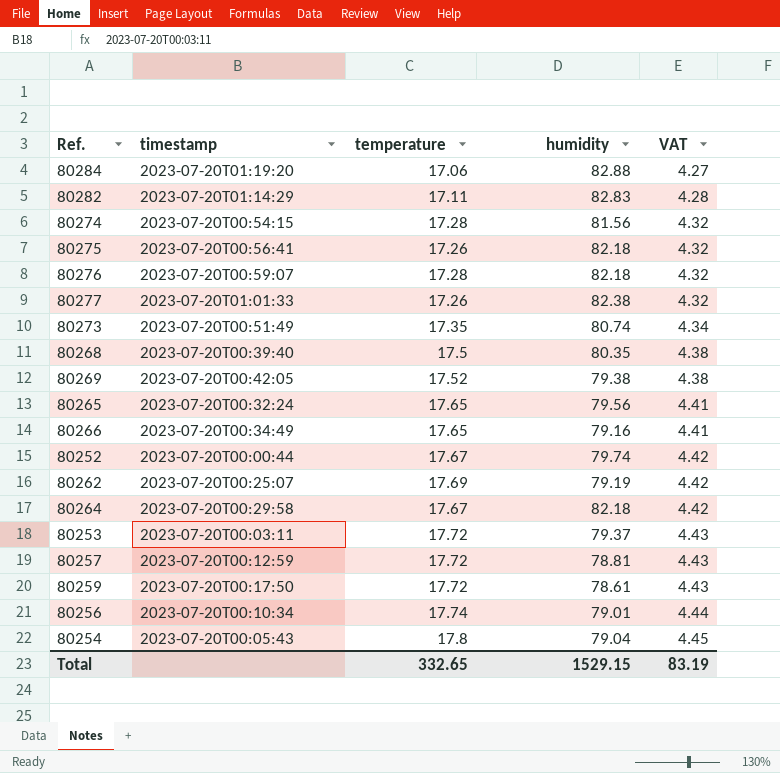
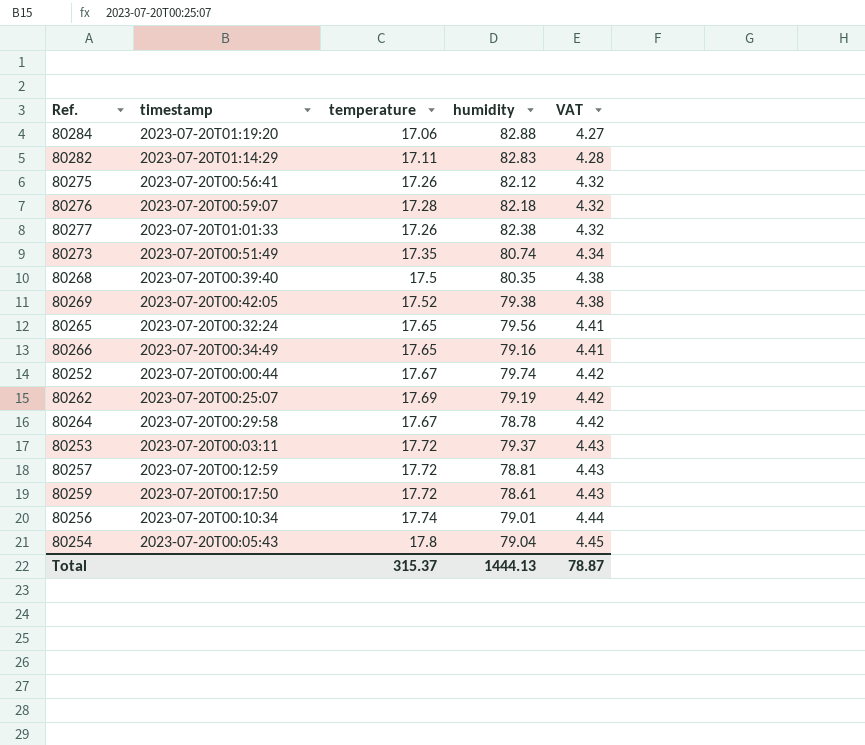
row 80274: 2023-07-20T00:54:15 | 17.28 | 81.56 | 4.32 -> none
80275 | humidity: 82.18 -> 82.12
80264 | humidity: 82.18 -> 78.78
Total | temperature: 332.65 -> 315.37
Total | humidity: 1529.15 -> 1444.13
Total | VAT: 83.19 -> 78.87

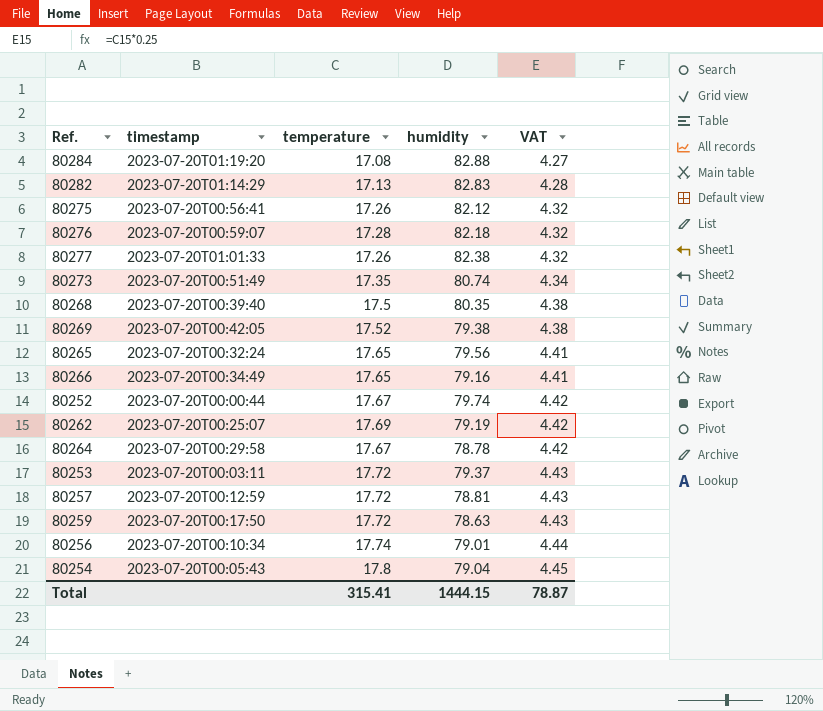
80284 | temperature: 17.06 -> 17.08
80282 | temperature: 17.11 -> 17.13
80259 | humidity: 78.61 -> 78.63
Total | temperature: 315.37 -> 315.41
Total | humidity: 1444.13 -> 1444.15

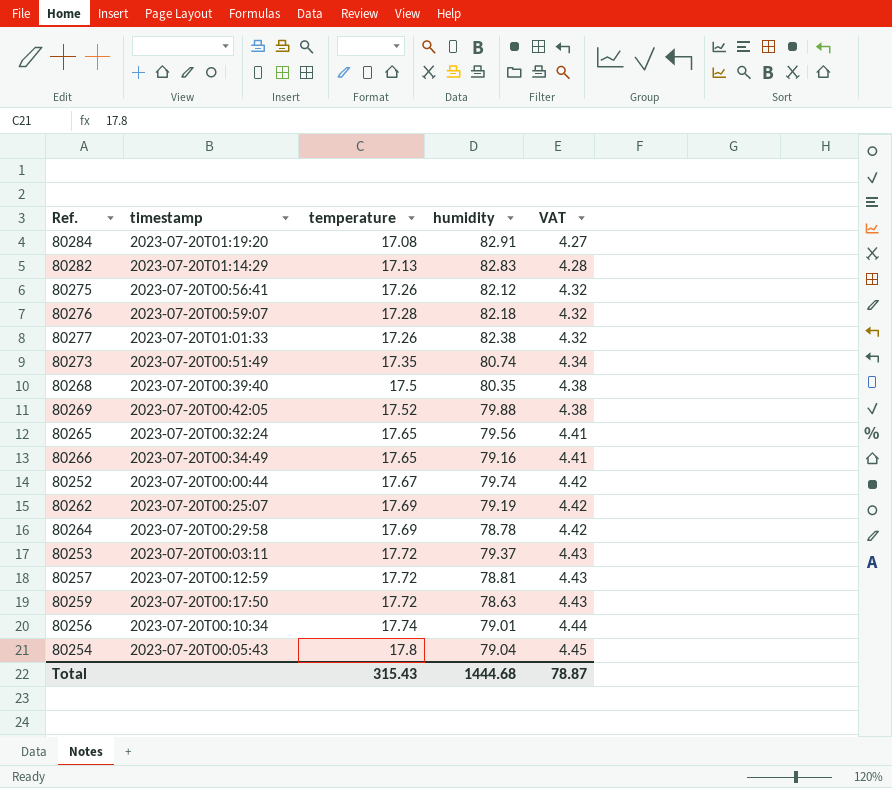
80284 | humidity: 82.88 -> 82.91
80269 | humidity: 79.38 -> 79.88
80264 | temperature: 17.67 -> 17.69
Total | temperature: 315.41 -> 315.43
Total | humidity: 1444.15 -> 1444.68

